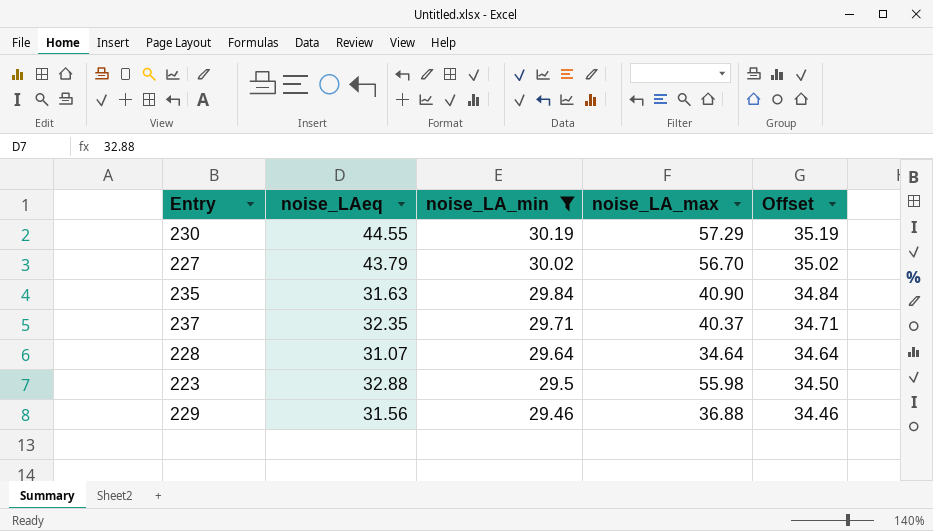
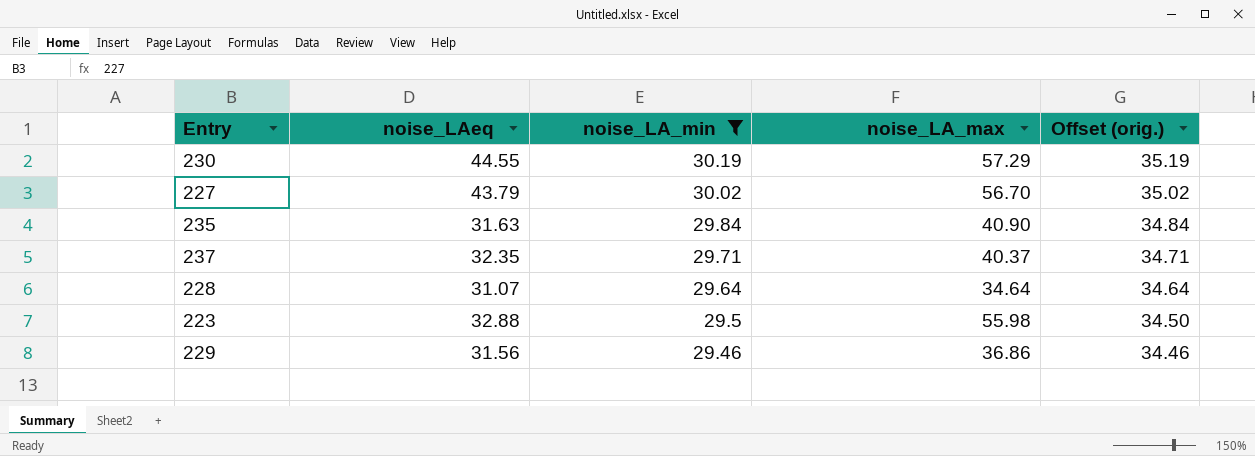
column name: Offset -> Offset (orig.)
229 | noise_LA_max: 36.88 -> 36.86

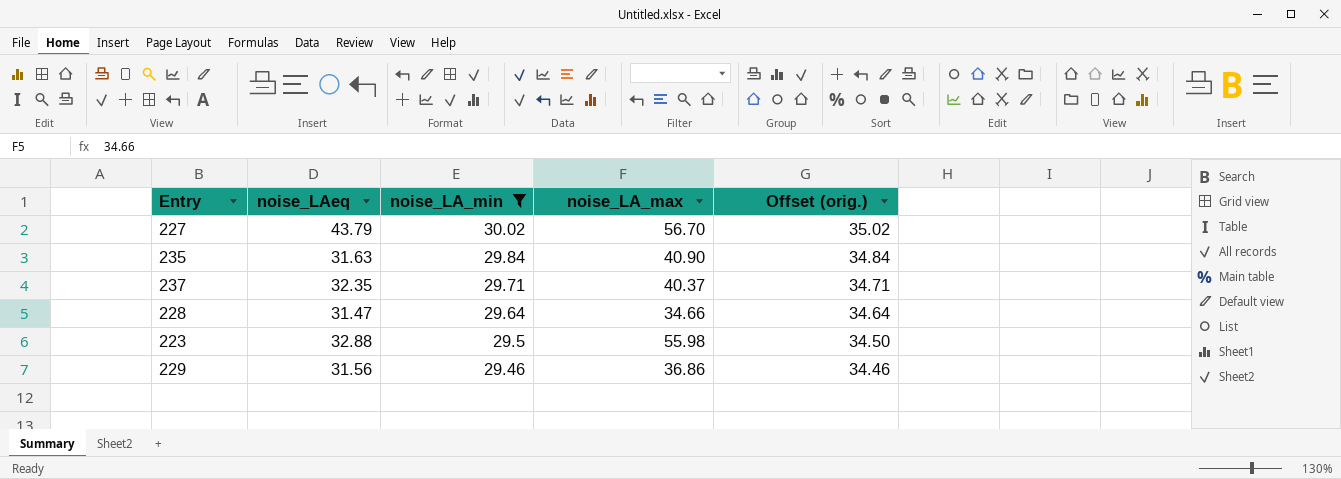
row 230: 44.55 | 30.19 | 57.29 | 35.19 -> none
228 | noise_LAeq: 31.07 -> 31.47
228 | noise_LA_max: 34.64 -> 34.66

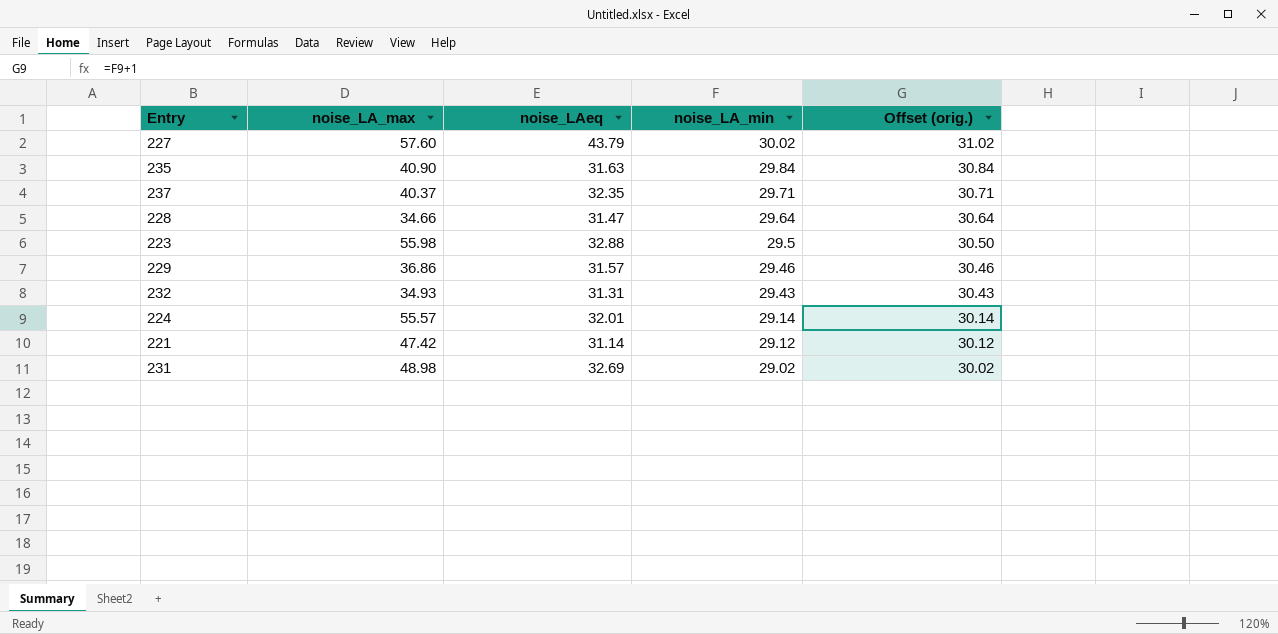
filter: noise_LA_min >= 29.46 -> none
column noise_LA_max | position: 4 -> 2
column Offset (orig.) | formula: [noise_LA_min] + 5 -> [noise_LA_min] + 1
227 | noise_LA_max: 56.70 -> 57.60
229 | noise_LAeq: 31.56 -> 31.57

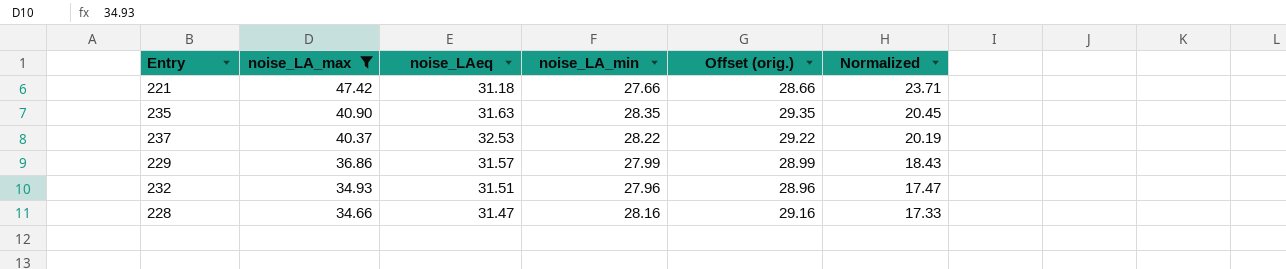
filter: none -> noise_LA_max <= 47.42
row order: noise_LA_min descending -> noise_LA_max descending
column Normalized | formula: none -> [noise_LA_max] * 0.5
221 | noise_LAeq: 31.14 -> 31.18
221 | noise_LA_min: 29.12 -> 27.66
221 | Offset (orig.): 30.12 -> 28.66
235 | noise_LA_min: 29.84 -> 28.35
235 | Offset (orig.): 30.84 -> 29.35
237 | noise_LAeq: 32.35 -> 32.53
237 | noise_LA_min: 29.71 -> 28.22
237 | Offset (orig.): 30.71 -> 29.22
229 | noise_LA_min: 29.46 -> 27.99
229 | Offset (orig.): 30.46 -> 28.99
232 | noise_LAeq: 31.31 -> 31.51
232 | noise_LA_min: 29.43 -> 27.96
232 | Offset (orig.): 30.43 -> 28.96
228 | noise_LA_min: 29.64 -> 28.16
228 | Offset (orig.): 30.64 -> 29.16

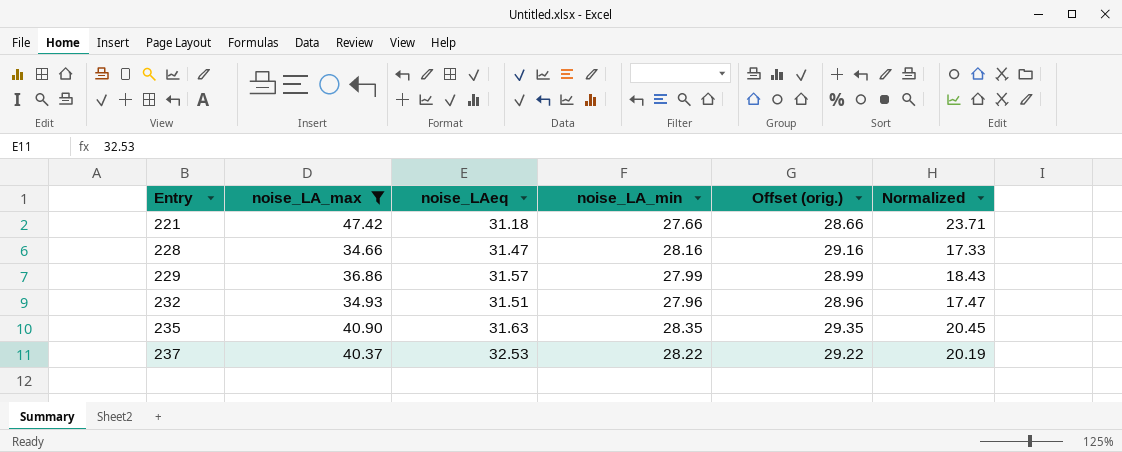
row order: noise_LA_max descending -> Entry ascending

